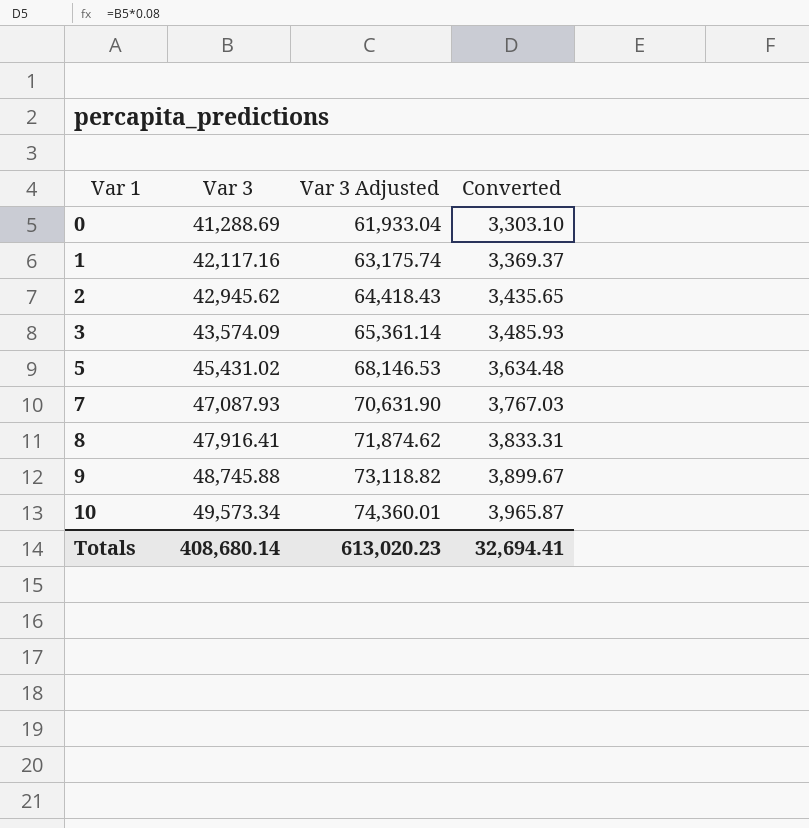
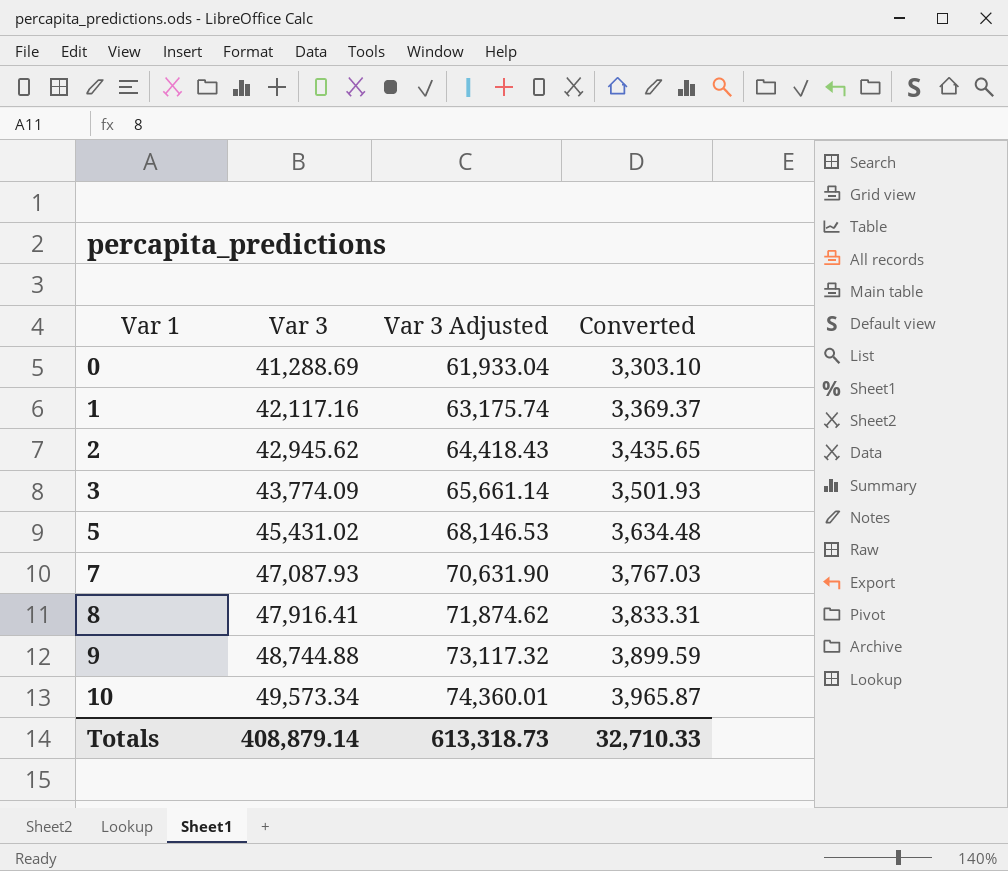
3 | Var 3: 43,574.09 -> 43,774.09
3 | Var 3 Adjusted: 65,361.14 -> 65,661.14
3 | Converted: 3,485.93 -> 3,501.93
9 | Var 3: 48,745.88 -> 48,744.88
9 | Var 3 Adjusted: 73,118.82 -> 73,117.32
9 | Converted: 3,899.67 -> 3,899.59
Totals | Var 3: 408,680.14 -> 408,879.14
Totals | Var 3 Adjusted: 613,020.23 -> 613,318.73
Totals | Converted: 32,694.41 -> 32,710.33

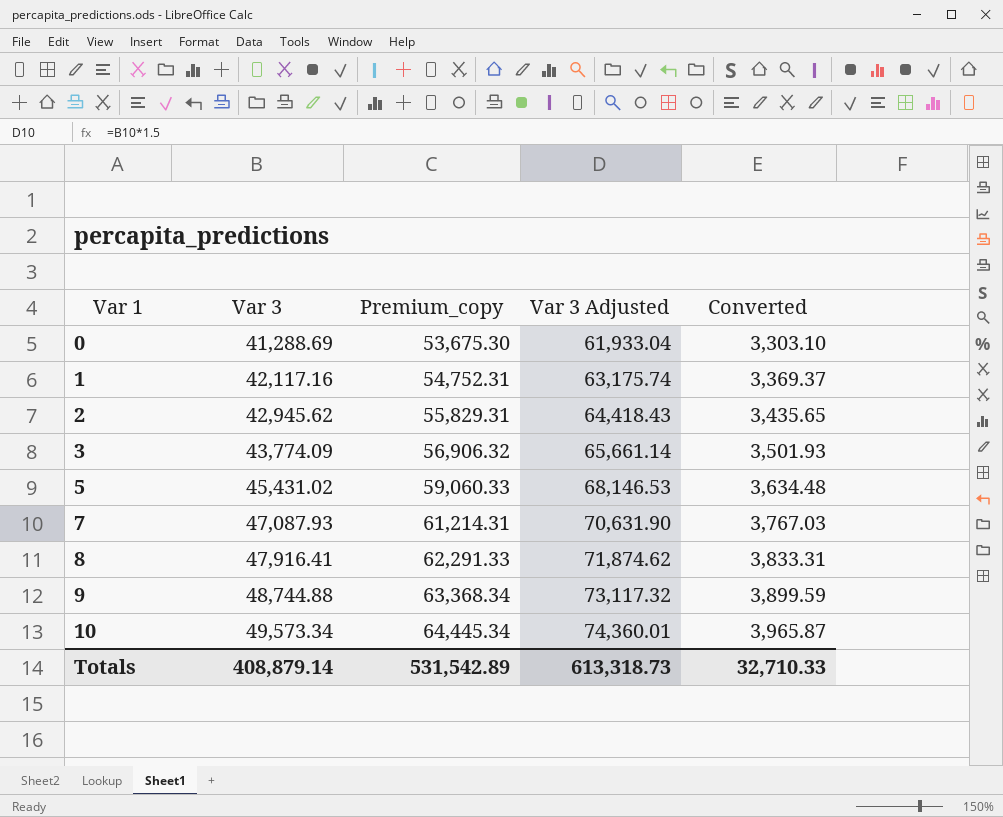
column Premium_copy | formula: none -> [Var 3] * 1.3

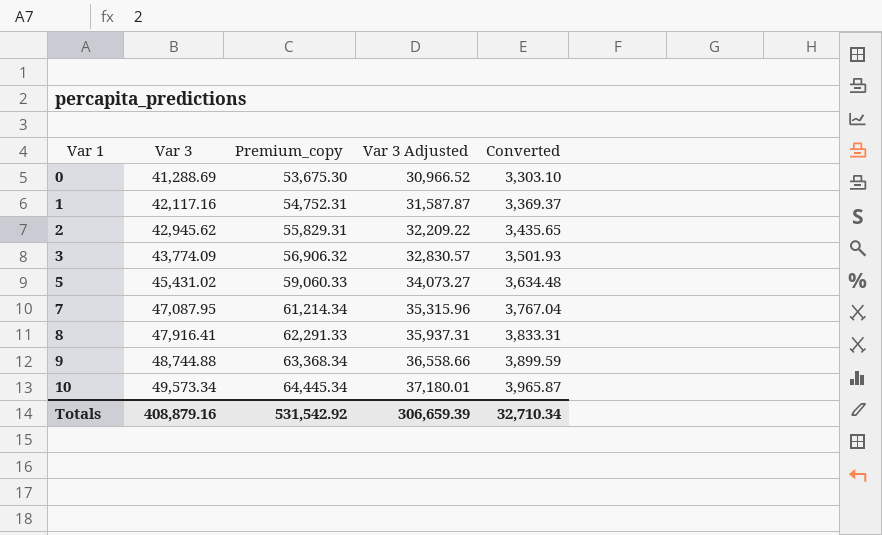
column Var 3 Adjusted | formula: [Var 3] * 1.5 -> [Var 3] * 0.75
7 | Var 3: 47,087.93 -> 47,087.95
7 | Premium_copy: 61,214.31 -> 61,214.34
7 | Converted: 3,767.03 -> 3,767.04
Totals | Var 3: 408,879.14 -> 408,879.16
Totals | Premium_copy: 531,542.89 -> 531,542.92
Totals | Var 3 Adjusted: 613,318.73 -> 306,659.39
Totals | Converted: 32,710.33 -> 32,710.34

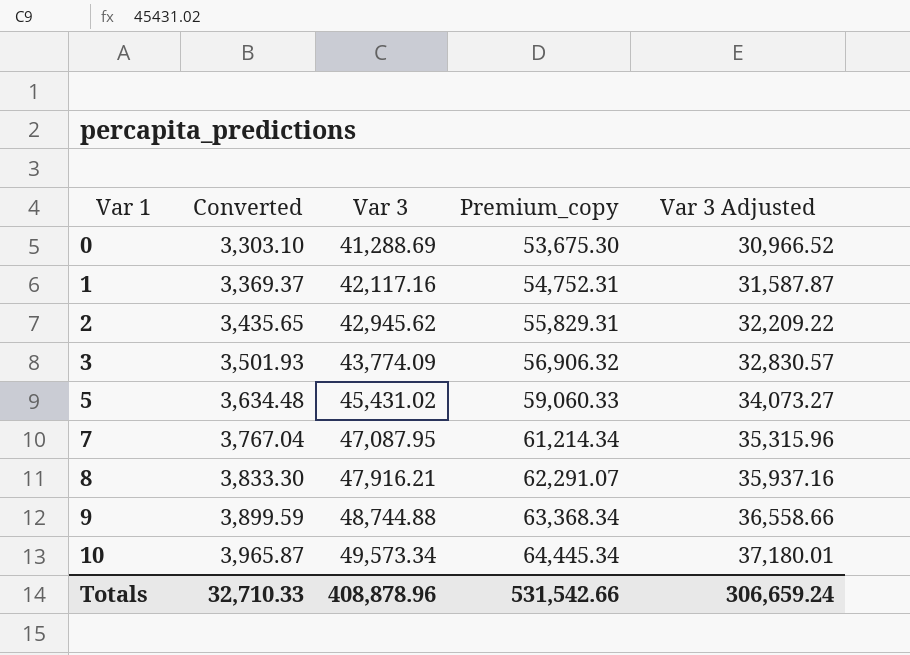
column Converted | position: 5 -> 2
8 | Converted: 3,833.31 -> 3,833.30
8 | Var 3: 47,916.41 -> 47,916.21
8 | Premium_copy: 62,291.33 -> 62,291.07
8 | Var 3 Adjusted: 35,937.31 -> 35,937.16
Totals | Converted: 32,710.34 -> 32,710.33
Totals | Var 3: 408,879.16 -> 408,878.96
Totals | Premium_copy: 531,542.92 -> 531,542.66
Totals | Var 3 Adjusted: 306,659.39 -> 306,659.24

